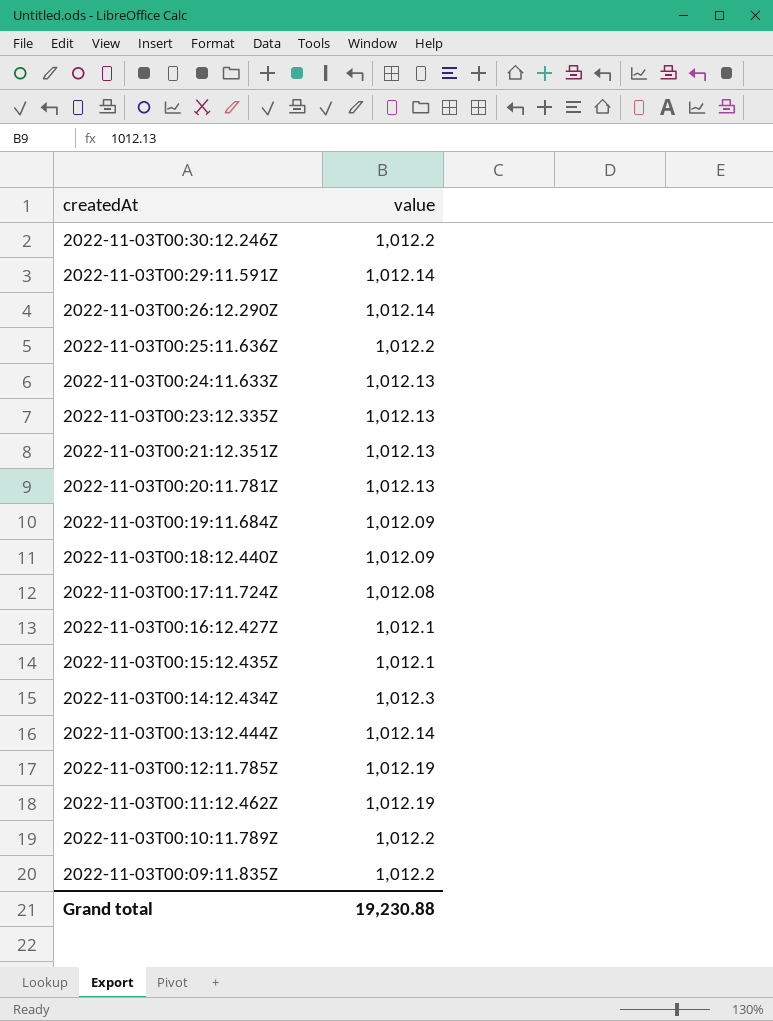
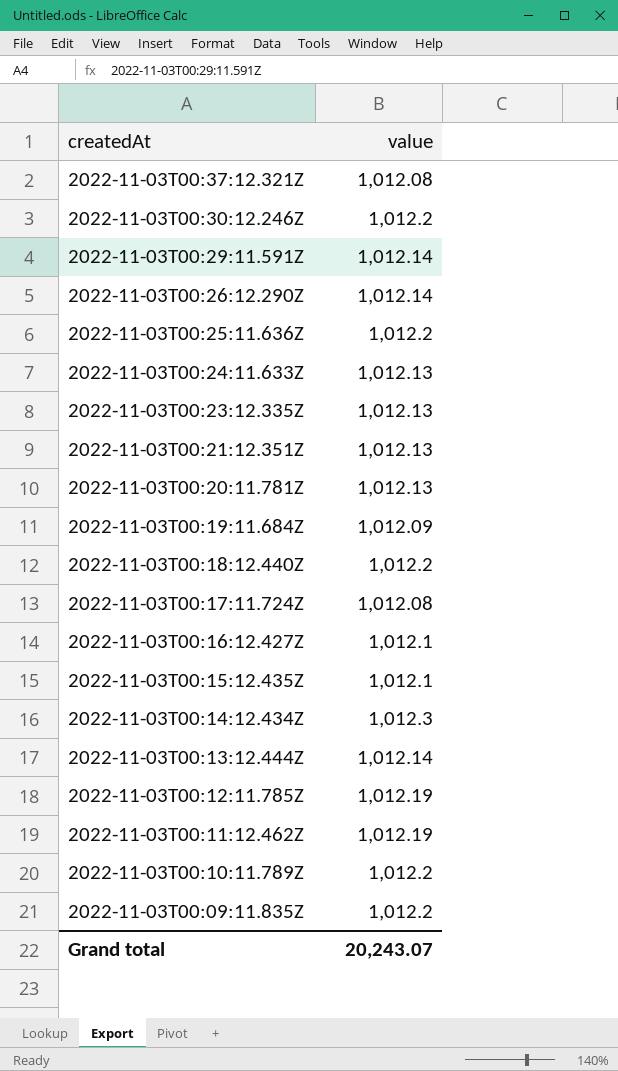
row 2022-11-03T00:37:12.321Z: none -> 1,012.08
2022-11-03T00:18:12.440Z | value: 1,012.09 -> 1,012.2
Grand total | value: 19,230.88 -> 20,243.07

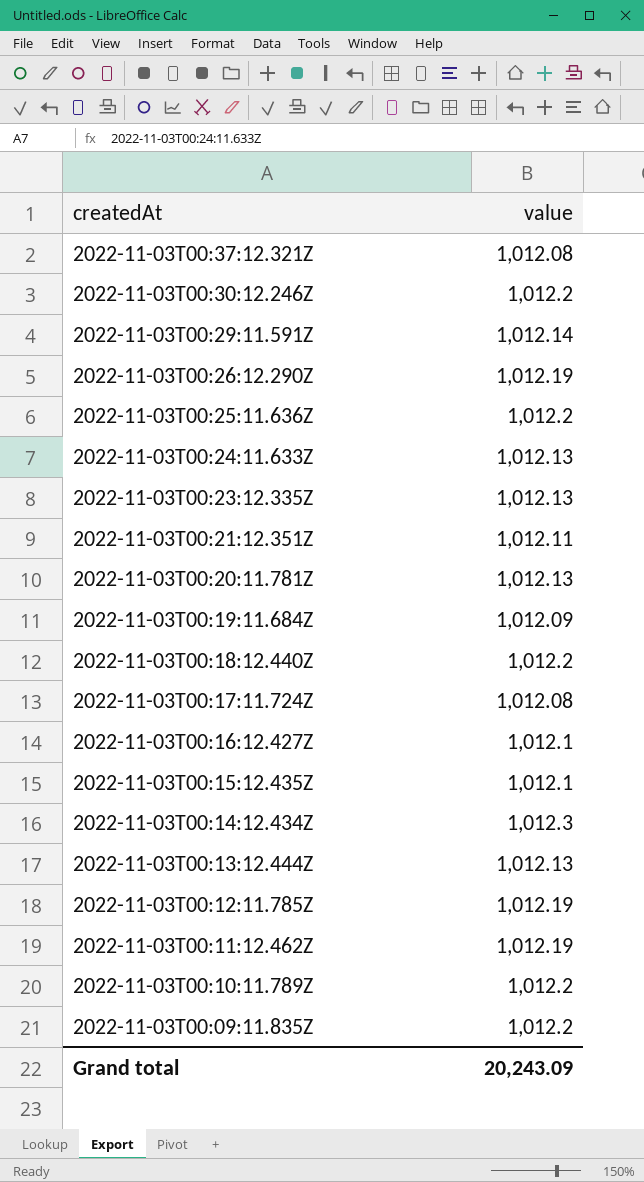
2022-11-03T00:26:12.290Z | value: 1,012.14 -> 1,012.19
2022-11-03T00:21:12.351Z | value: 1,012.13 -> 1,012.11
2022-11-03T00:13:12.444Z | value: 1,012.14 -> 1,012.13
Grand total | value: 20,243.07 -> 20,243.09

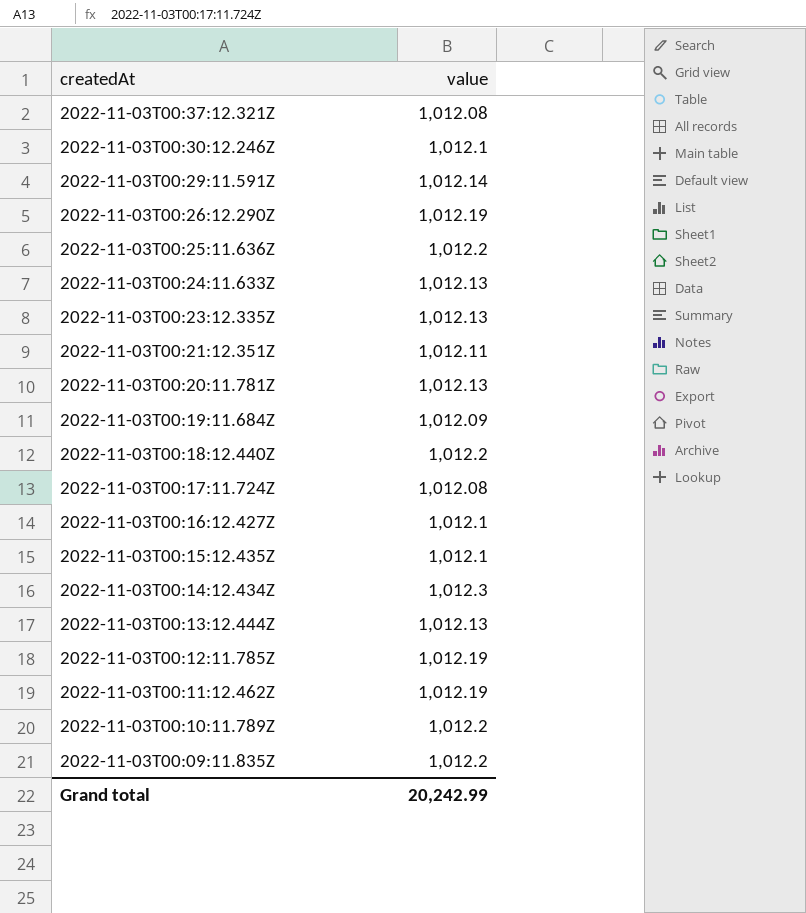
2022-11-03T00:30:12.246Z | value: 1,012.2 -> 1,012.1
Grand total | value: 20,243.09 -> 20,242.99

